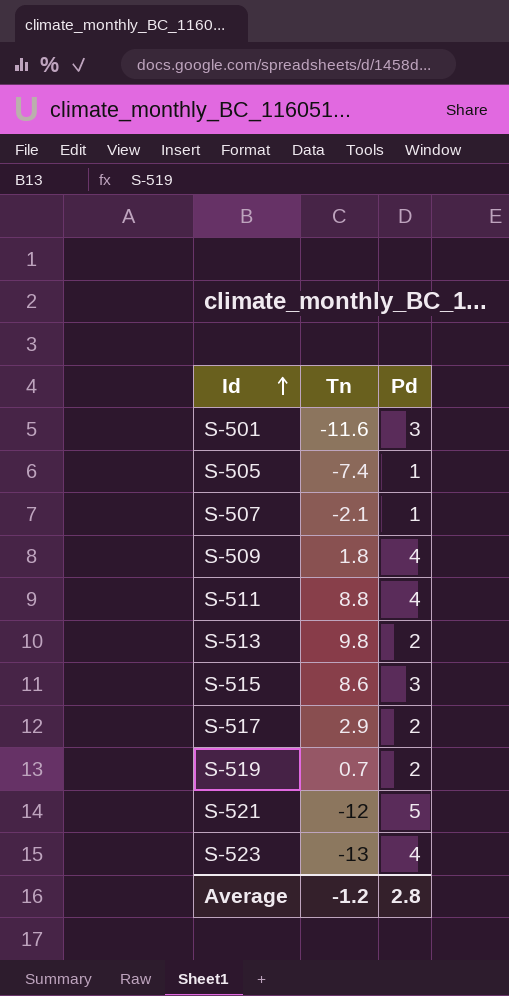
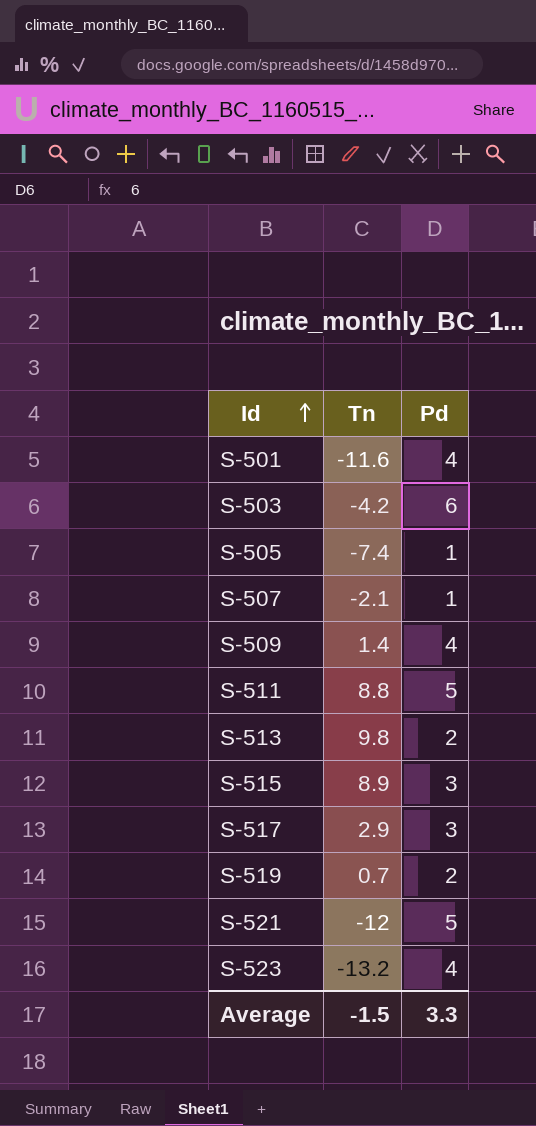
S-501 | Pd: 3 -> 4
row S-503: none -> -4.2 | 6
S-509 | Tn: 1.8 -> 1.4
S-511 | Pd: 4 -> 5
S-515 | Tn: 8.6 -> 8.9
S-517 | Pd: 2 -> 3
S-523 | Tn: -13 -> -13.2
Average | Tn: -1.2 -> -1.5
Average | Pd: 2.8 -> 3.3

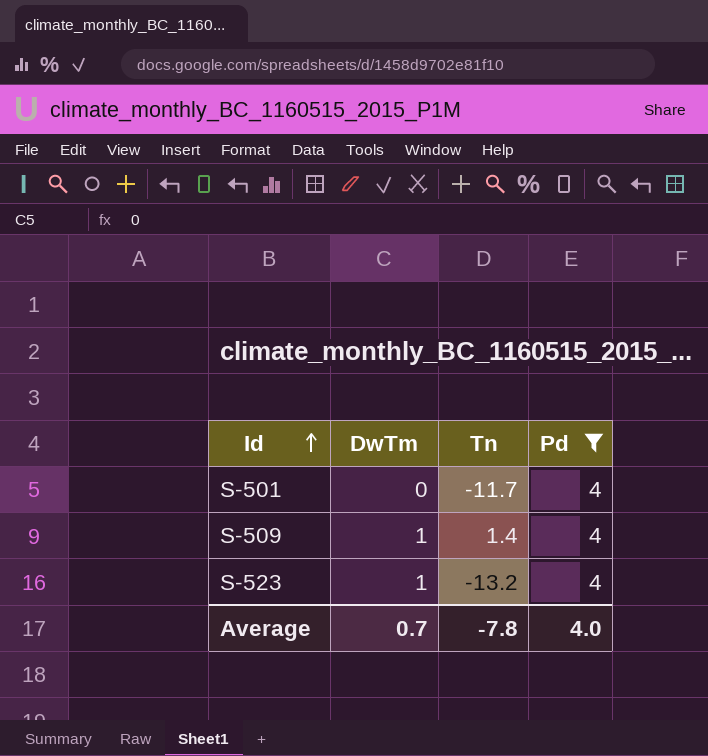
filter: none -> Pd = 4
column DwTm | position: none -> 2
S-501 | Tn: -11.6 -> -11.7
Average | Tn: -1.5 -> -7.8
Average | Pd: 3.3 -> 4.0

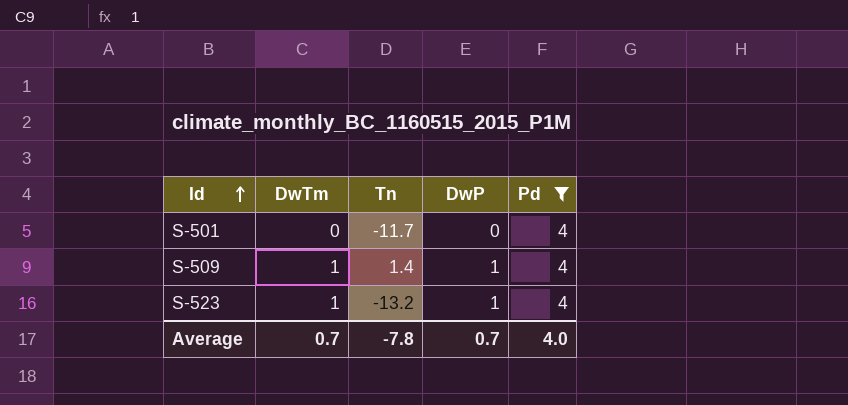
column DwP | position: none -> 4

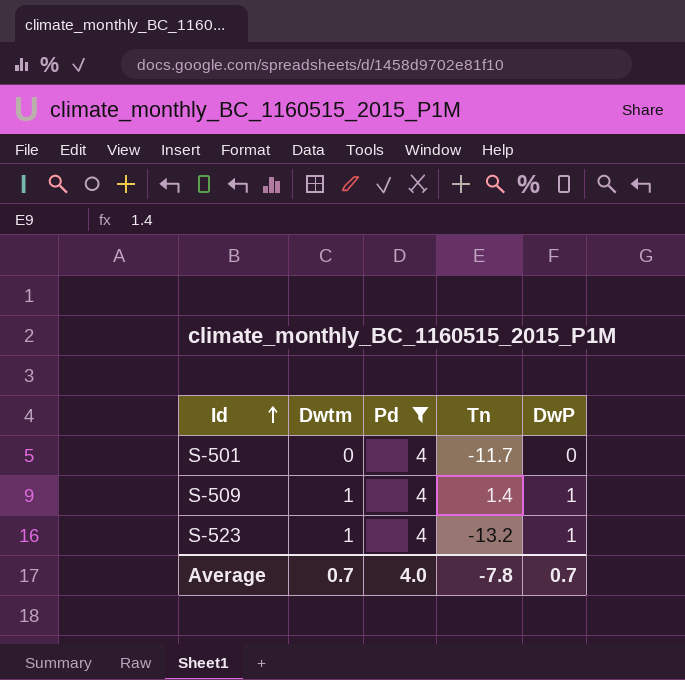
column name: DwTm -> Dwtm
column Pd | position: 5 -> 3

